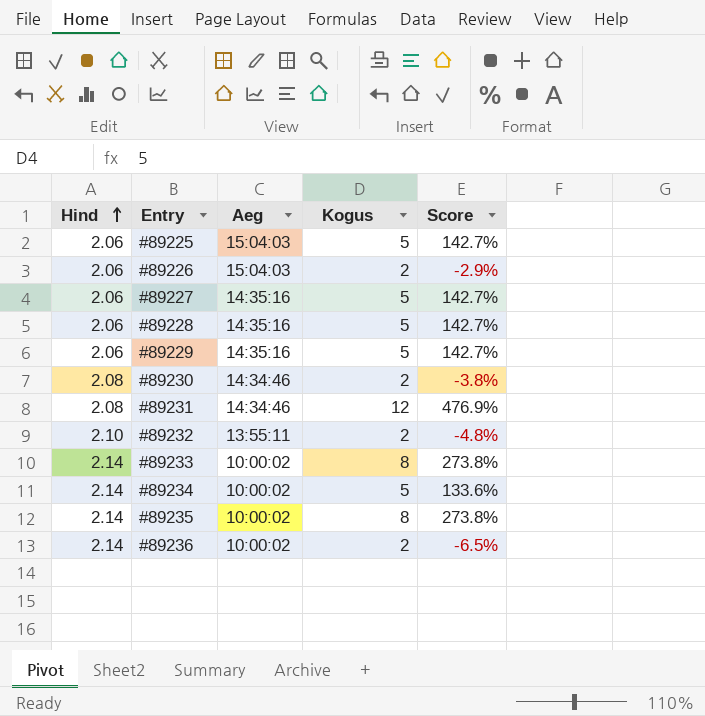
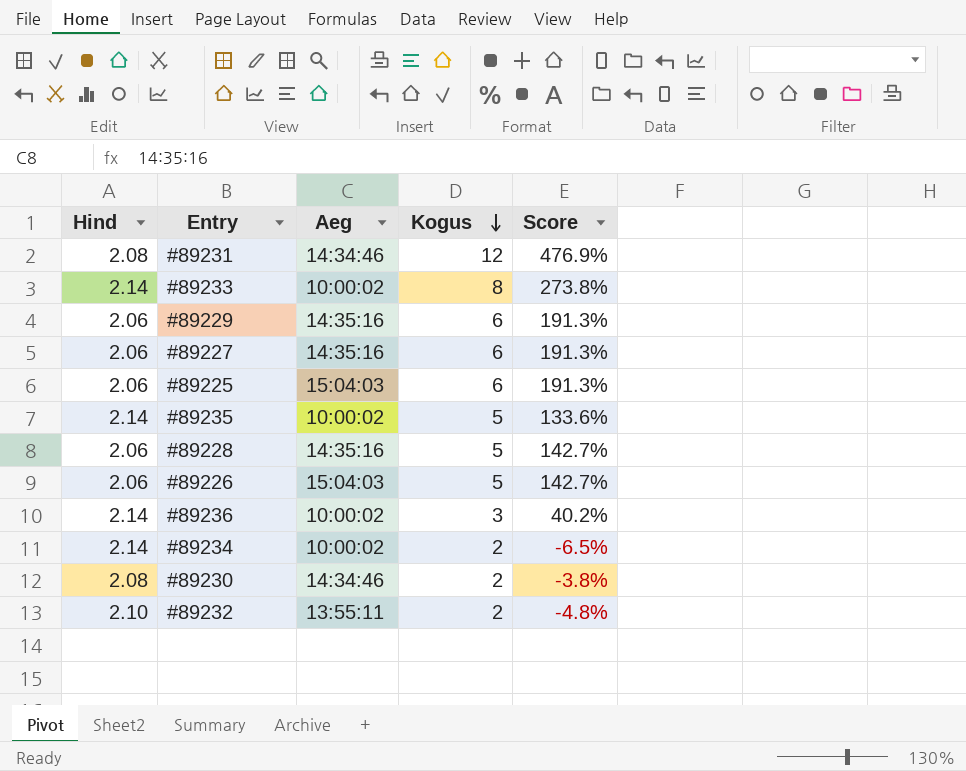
row order: Hind ascending -> Kogus descending
#89229 | Kogus: 5 -> 6
#89229 | Score: 142.7% -> 191.3%
#89227 | Kogus: 5 -> 6
#89227 | Score: 142.7% -> 191.3%
#89225 | Kogus: 5 -> 6
#89225 | Score: 142.7% -> 191.3%
#89235 | Kogus: 8 -> 5
#89235 | Score: 273.8% -> 133.6%
#89226 | Kogus: 2 -> 5
#89226 | Score: -2.9% -> 142.7%
#89236 | Kogus: 2 -> 3
#89236 | Score: -6.5% -> 40.2%
#89234 | Kogus: 5 -> 2
#89234 | Score: 133.6% -> -6.5%

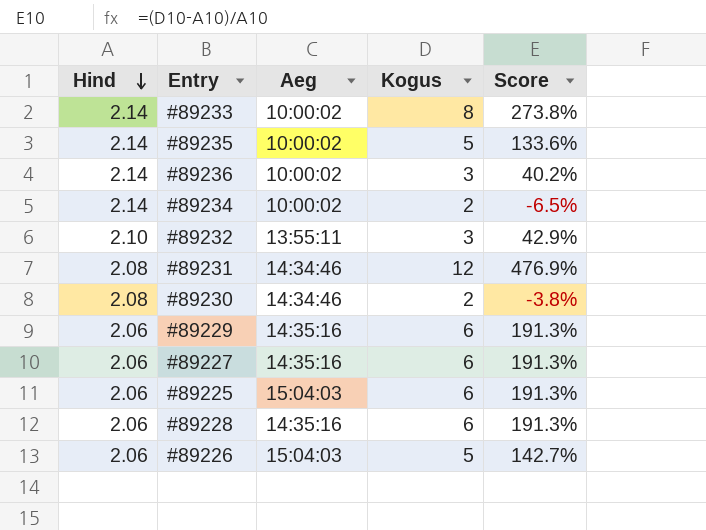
row order: Kogus descending -> Hind descending
#89232 | Kogus: 2 -> 3
#89232 | Score: -4.8% -> 42.9%
#89228 | Kogus: 5 -> 6
#89228 | Score: 142.7% -> 191.3%

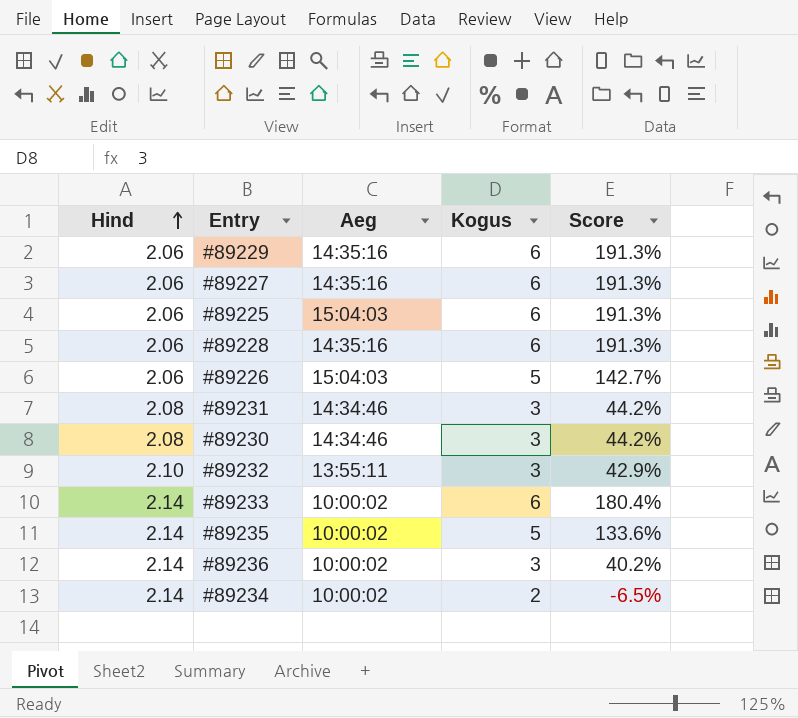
row order: Hind descending -> Hind ascending
#89231 | Kogus: 12 -> 3
#89231 | Score: 476.9% -> 44.2%
#89230 | Kogus: 2 -> 3
#89230 | Score: -3.8% -> 44.2%
#89233 | Kogus: 8 -> 6
#89233 | Score: 273.8% -> 180.4%

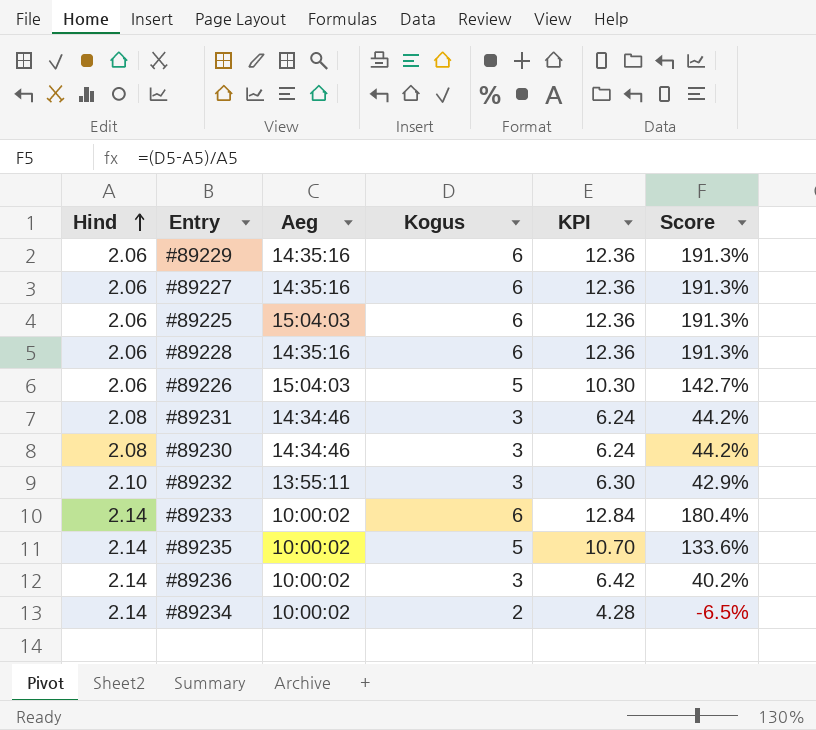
column KPI | formula: none -> [Hind] * [Kogus]

